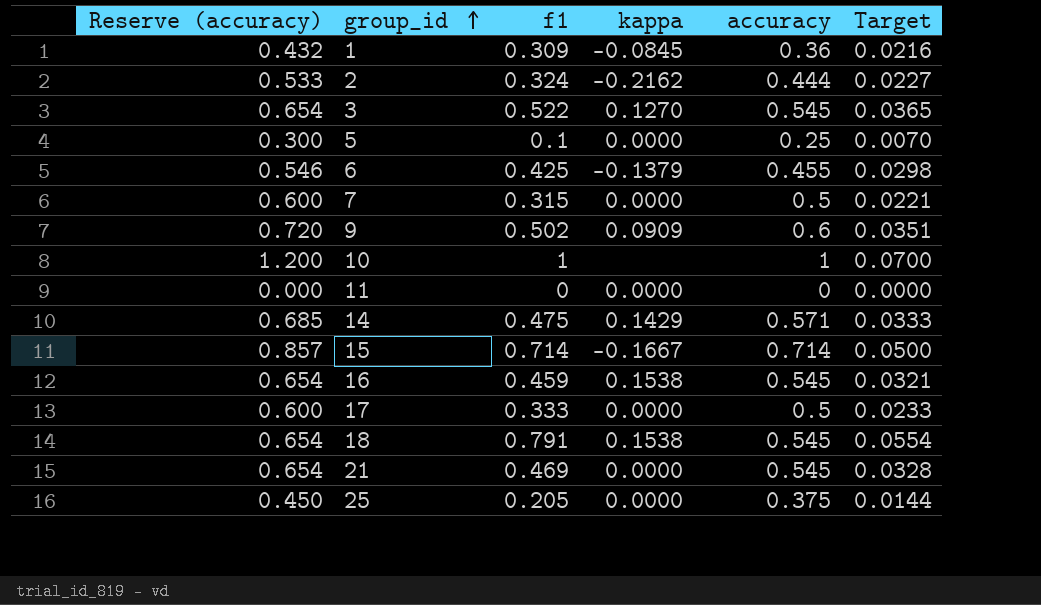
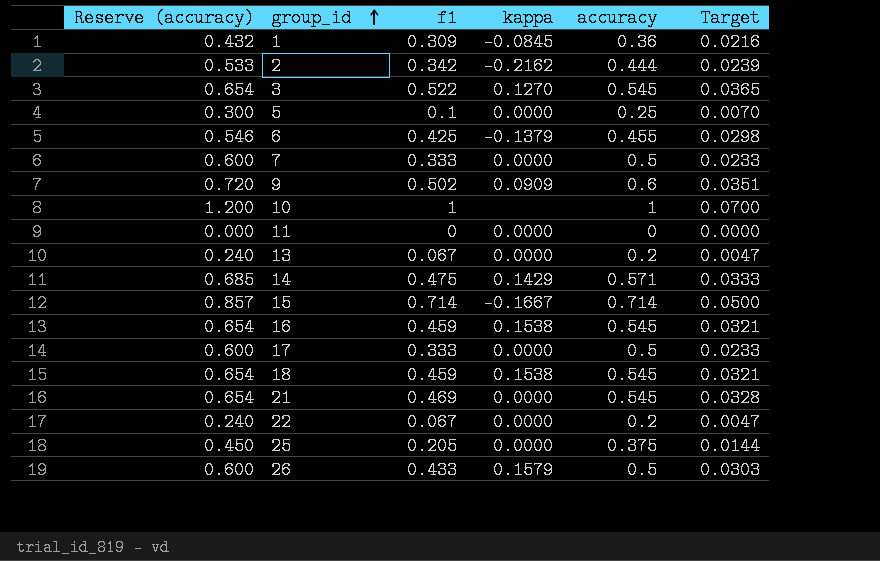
2 | f1: 0.324 -> 0.342
2 | Target: 0.0227 -> 0.0239
7 | f1: 0.315 -> 0.333
7 | Target: 0.0221 -> 0.0233
row 13: none -> 0.240 | 0.067 | 0.0000 | 0.2 | 0.0047
18 | f1: 0.791 -> 0.459
18 | Target: 0.0554 -> 0.0321
row 22: none -> 0.240 | 0.067 | 0.0000 | 0.2 | 0.0047
row 26: none -> 0.600 | 0.433 | 0.1579 | 0.5 | 0.0303

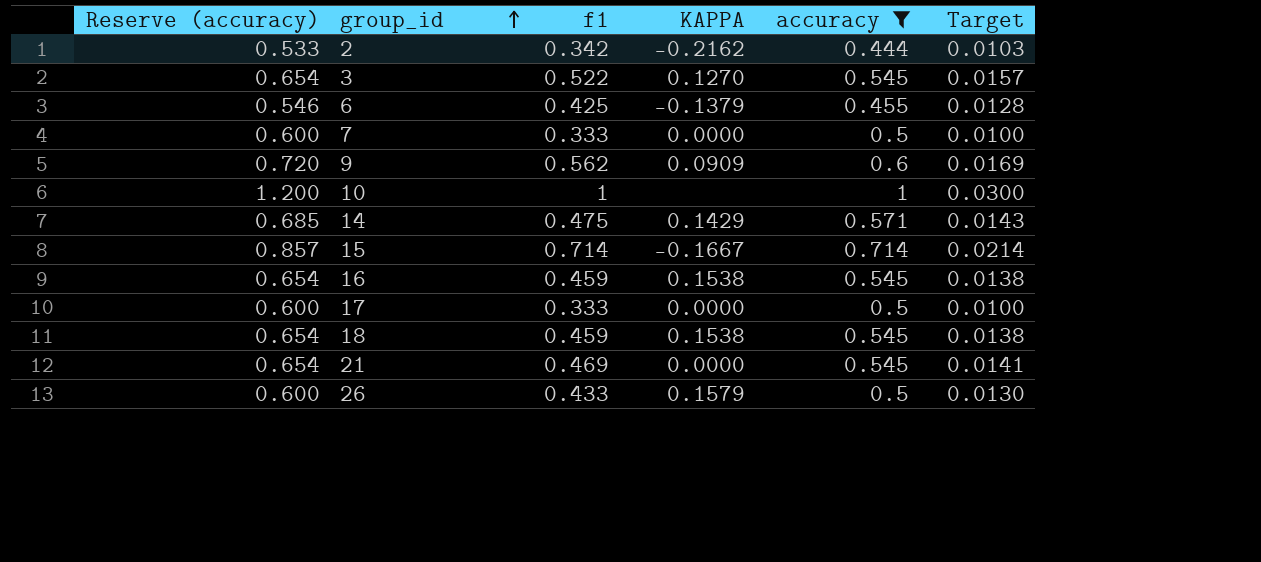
filter: none -> accuracy >= 0.444
column name: kappa -> KAPPA
column Target | formula: [f1] * 0.07 -> [f1] * 0.03
9 | f1: 0.502 -> 0.562

